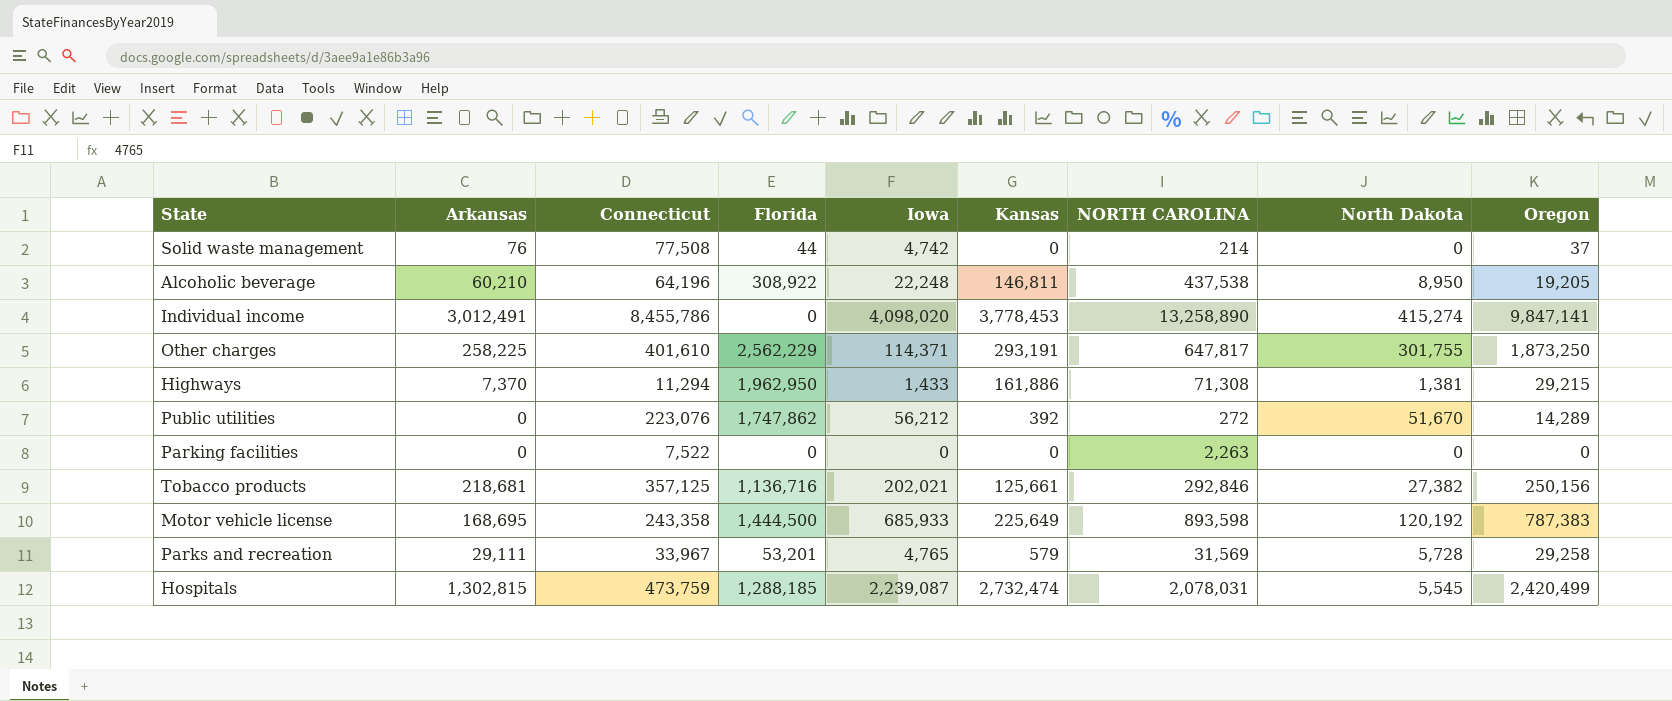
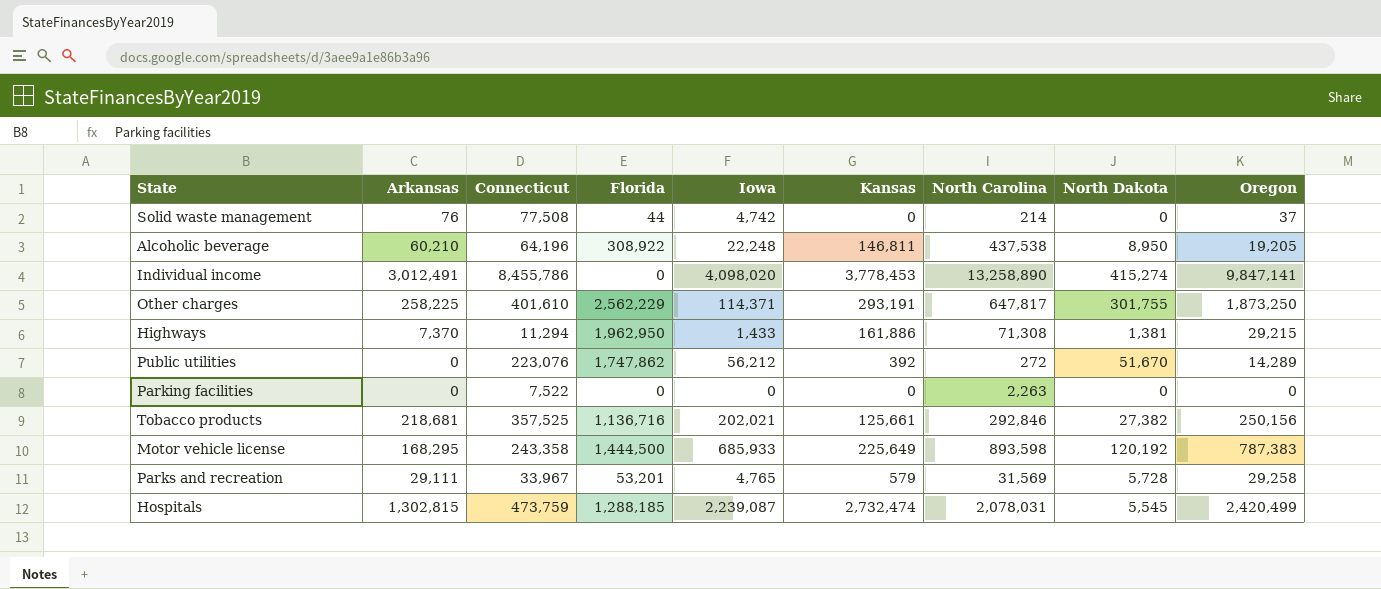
column name: NORTH CAROLINA -> North Carolina
Tobacco products | Connecticut: 357,125 -> 357,525
Motor vehicle license | Arkansas: 168,695 -> 168,295

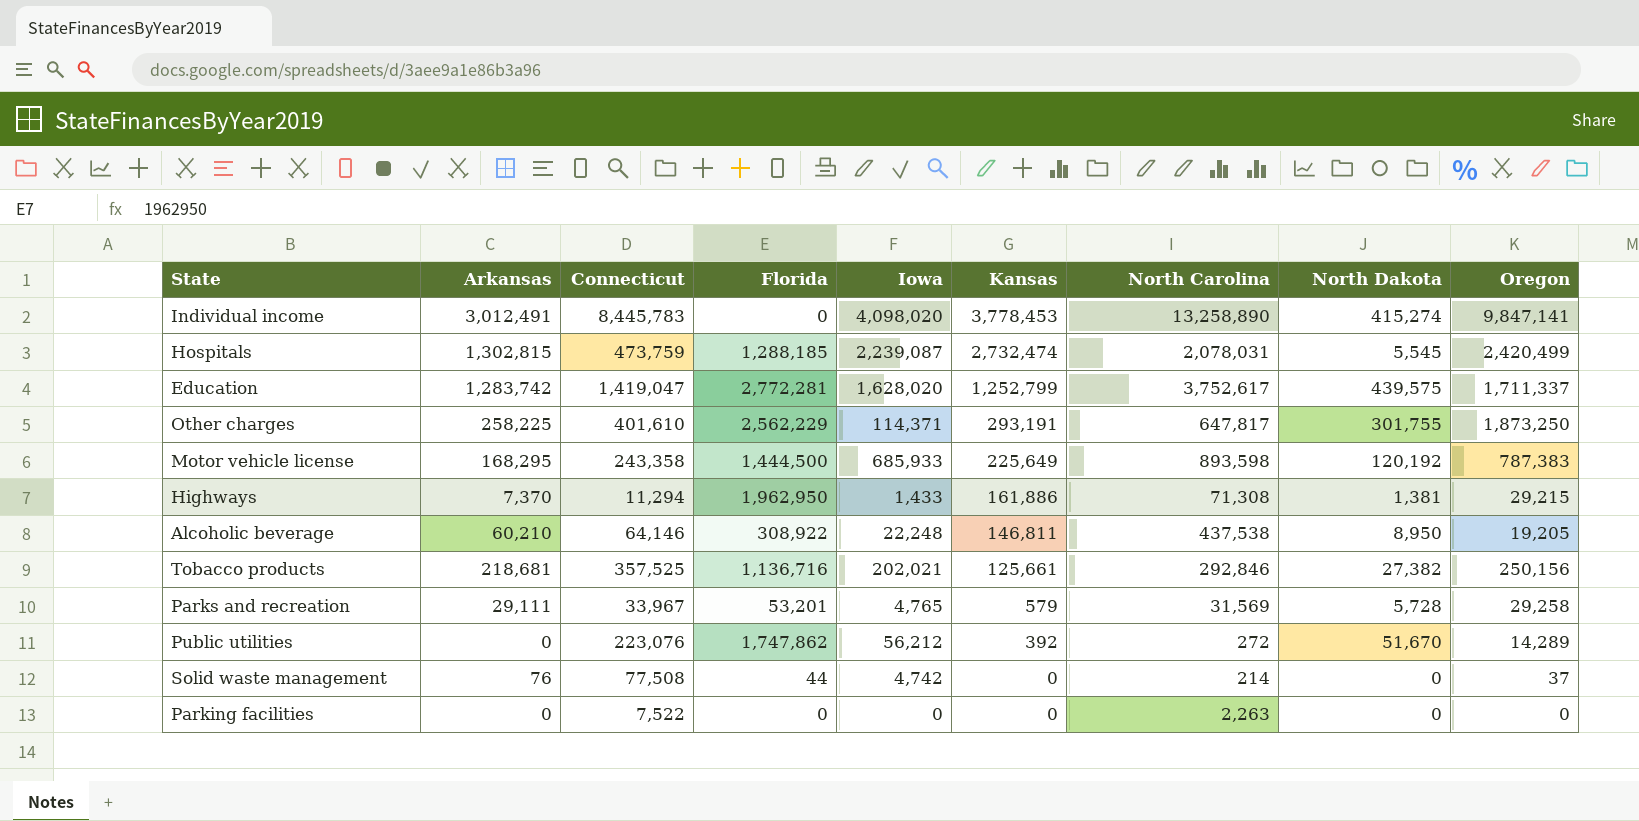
row order: none -> Kansas descending
Individual income | Connecticut: 8,455,786 -> 8,445,783
row Education: none -> 1,283,742 | 1,419,047 | 2,772,281 | 1,628,020 | 1,252,799 | 3,752,617 | 439,575 | 1,711,337
Alcoholic beverage | Connecticut: 64,196 -> 64,146

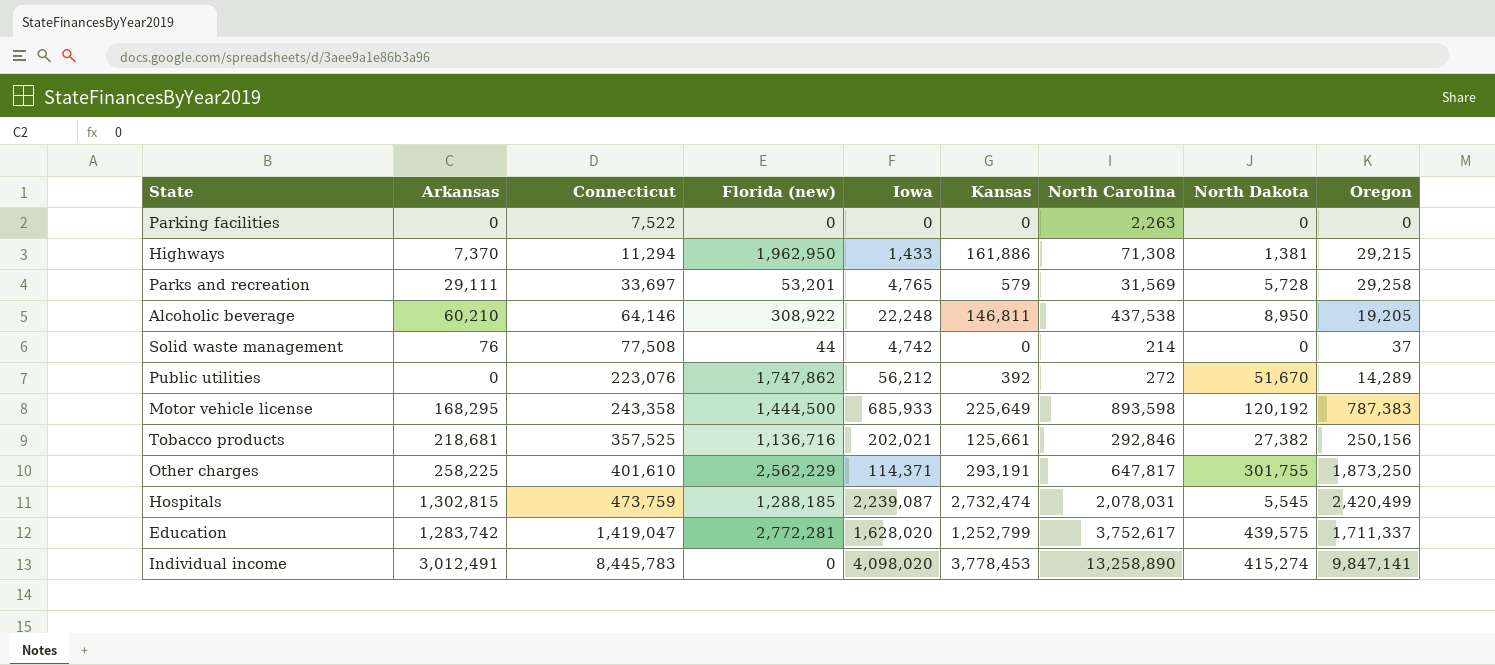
row order: Kansas descending -> Connecticut ascending
column name: Florida -> Florida (new)
Parks and recreation | Connecticut: 33,967 -> 33,697

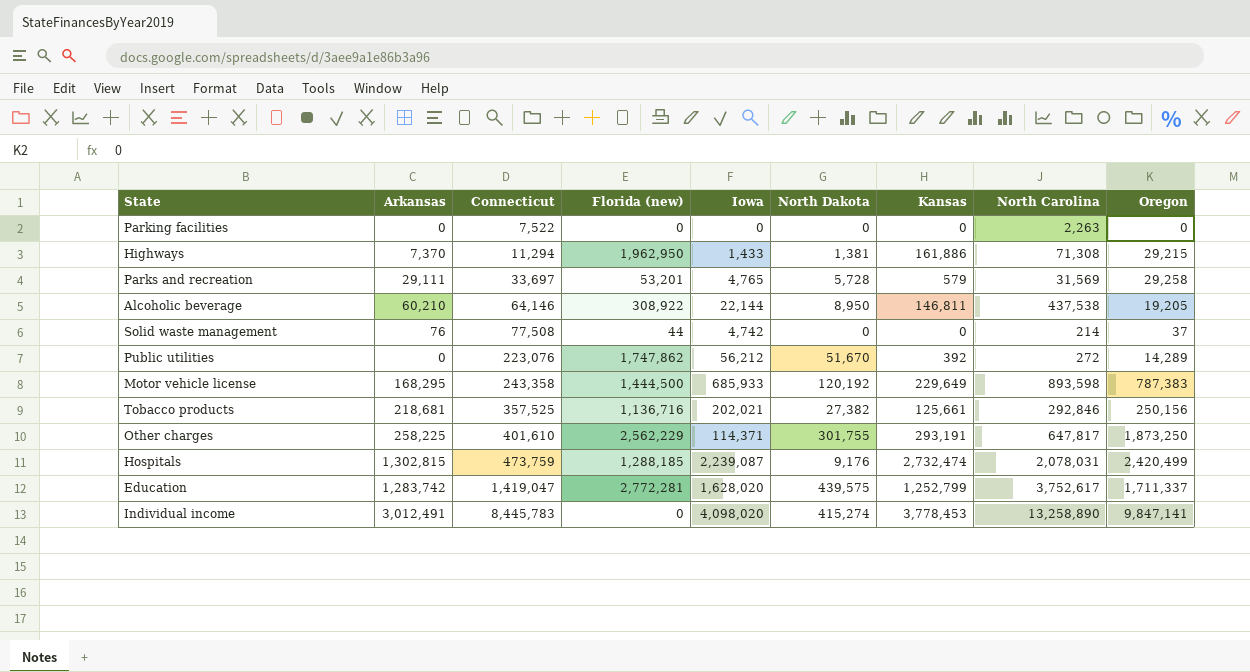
column North Dakota | position: 8 -> 6
Alcoholic beverage | Iowa: 22,248 -> 22,144
Motor vehicle license | Kansas: 225,649 -> 229,649
Hospitals | North Dakota: 5,545 -> 9,176

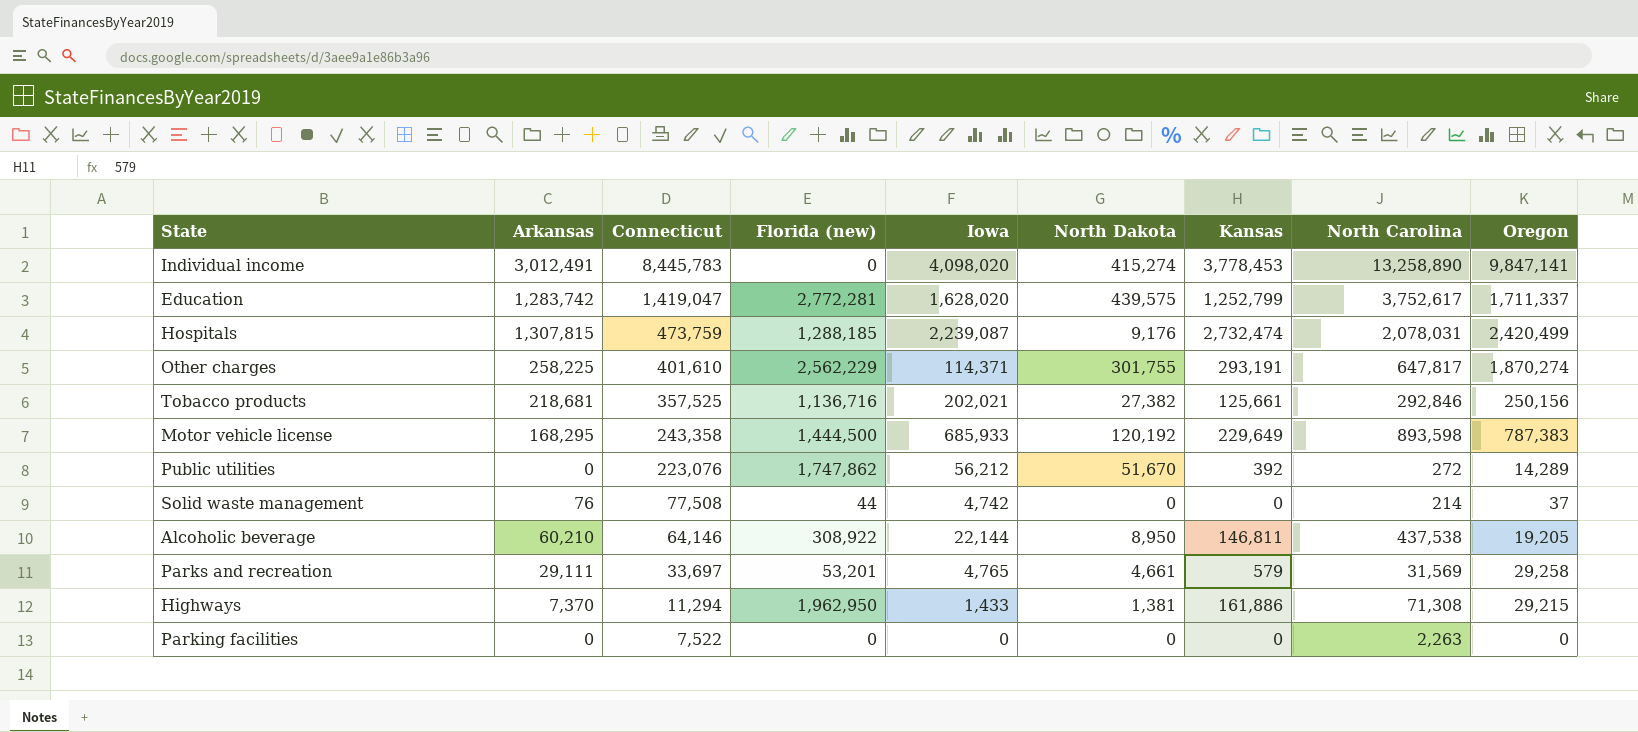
row order: Connecticut ascending -> Connecticut descending
Hospitals | Arkansas: 1,302,815 -> 1,307,815
Other charges | Oregon: 1,873,250 -> 1,870,274
Parks and recreation | North Dakota: 5,728 -> 4,661

